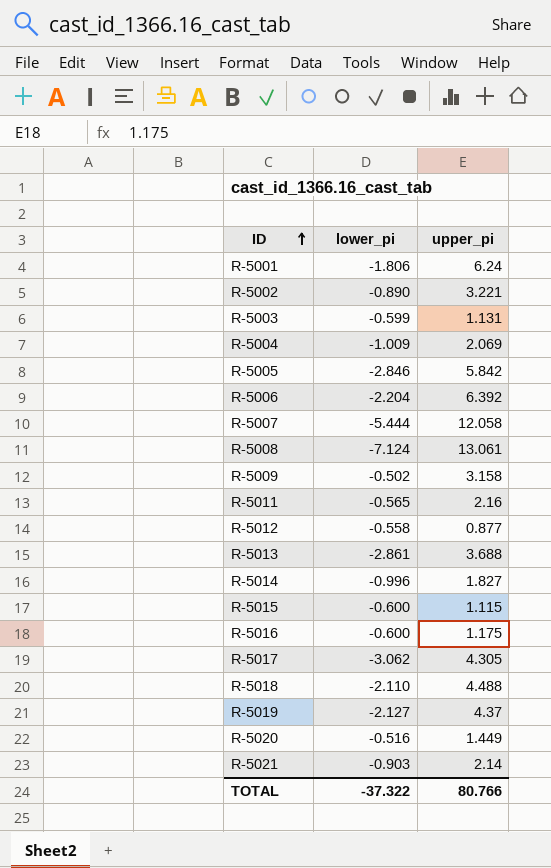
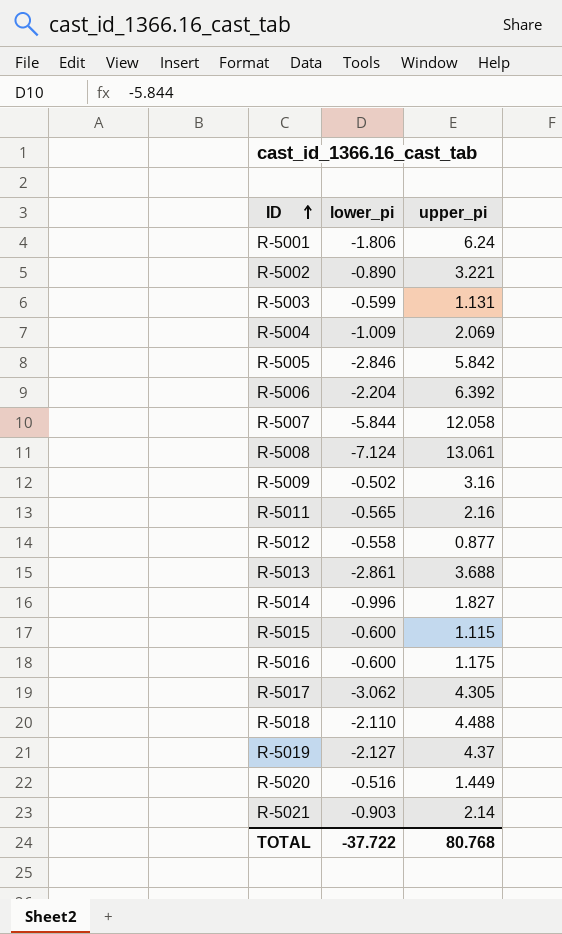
R-5007 | lower_pi: -5.444 -> -5.844
R-5009 | upper_pi: 3.158 -> 3.16
TOTAL | lower_pi: -37.322 -> -37.722
TOTAL | upper_pi: 80.766 -> 80.768

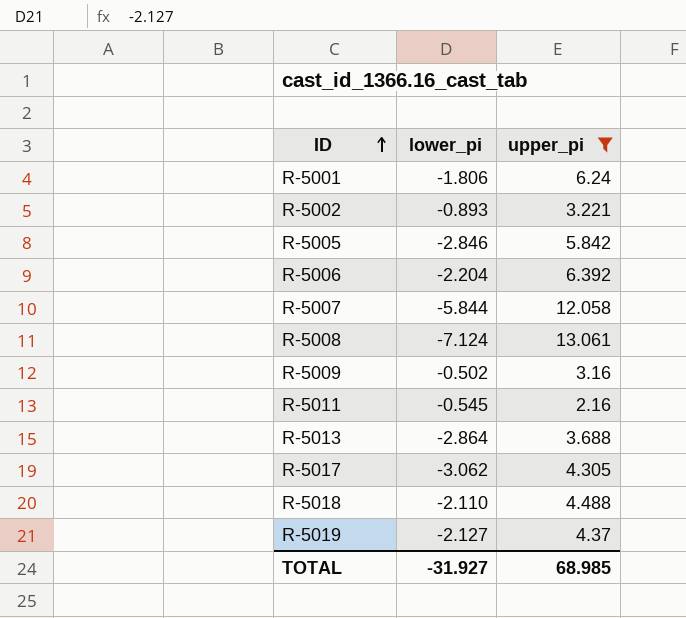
filter: none -> upper_pi >= 2.16
R-5002 | lower_pi: -0.890 -> -0.893
R-5011 | lower_pi: -0.565 -> -0.545
R-5013 | lower_pi: -2.861 -> -2.864
TOTAL | lower_pi: -37.722 -> -31.927
TOTAL | upper_pi: 80.768 -> 68.985

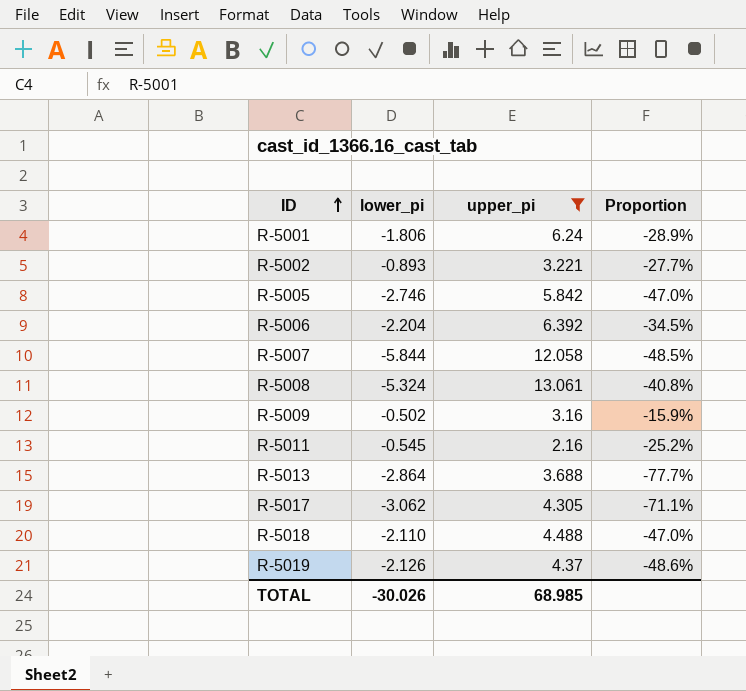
column Proportion | formula: none -> [lower_pi] / [upper_pi]
R-5005 | lower_pi: -2.846 -> -2.746
R-5008 | lower_pi: -7.124 -> -5.324
R-5019 | lower_pi: -2.127 -> -2.126
TOTAL | lower_pi: -31.927 -> -30.026

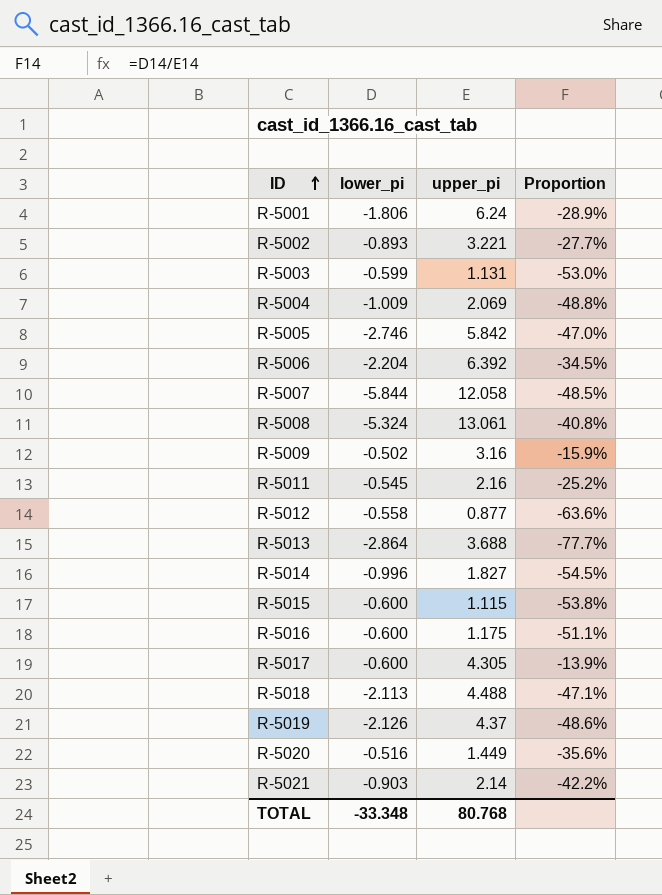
filter: upper_pi >= 2.16 -> none
R-5017 | lower_pi: -3.062 -> -0.600
R-5017 | Proportion: -71.1% -> -13.9%
R-5018 | lower_pi: -2.110 -> -2.113
R-5018 | Proportion: -47.0% -> -47.1%
TOTAL | lower_pi: -30.026 -> -33.348
TOTAL | upper_pi: 68.985 -> 80.768

